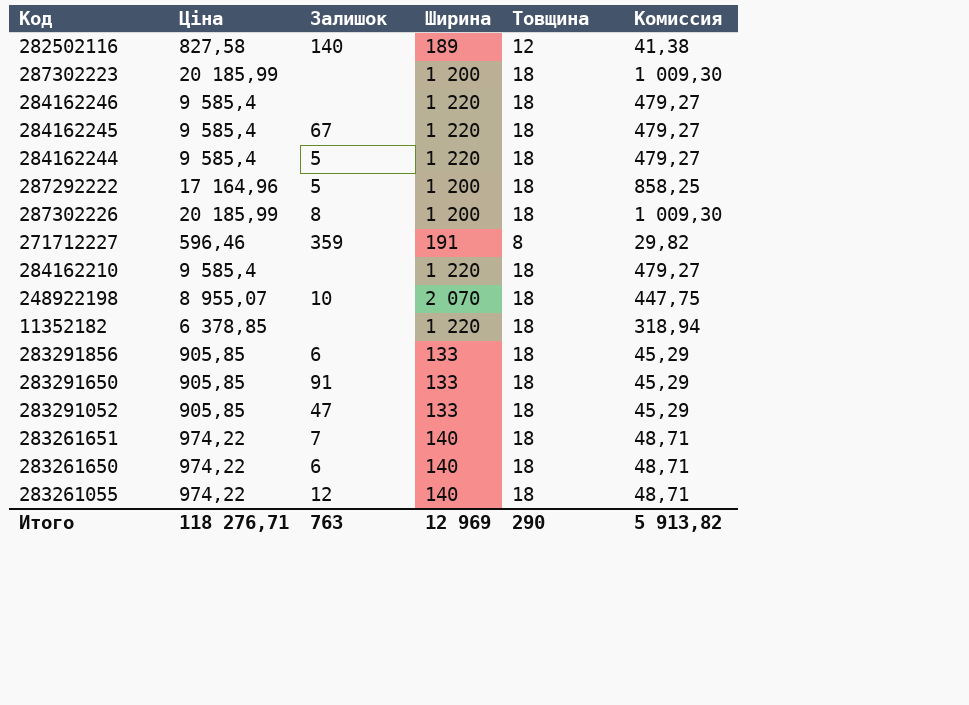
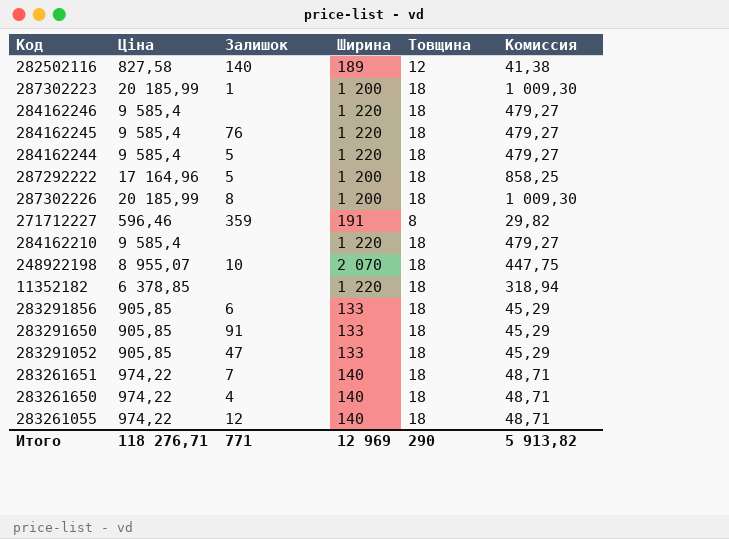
287302223 | Залишок: none -> 1
284162245 | Залишок: 67 -> 76
283261650 | Залишок: 6 -> 4
Итого | Залишок: 763 -> 771

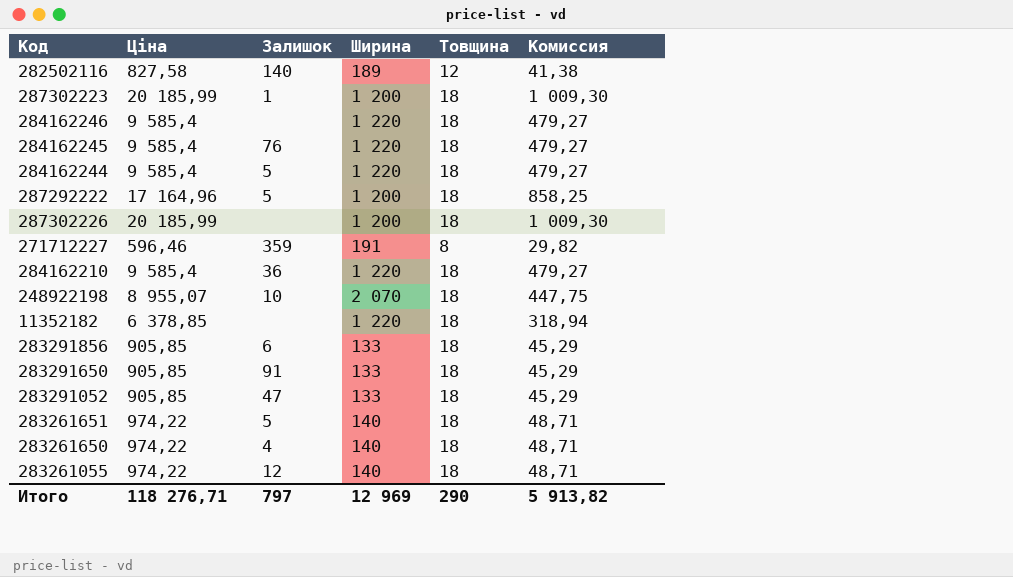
287302226 | Залишок: 8 -> none
284162210 | Залишок: none -> 36
283261651 | Залишок: 7 -> 5
Итого | Залишок: 771 -> 797

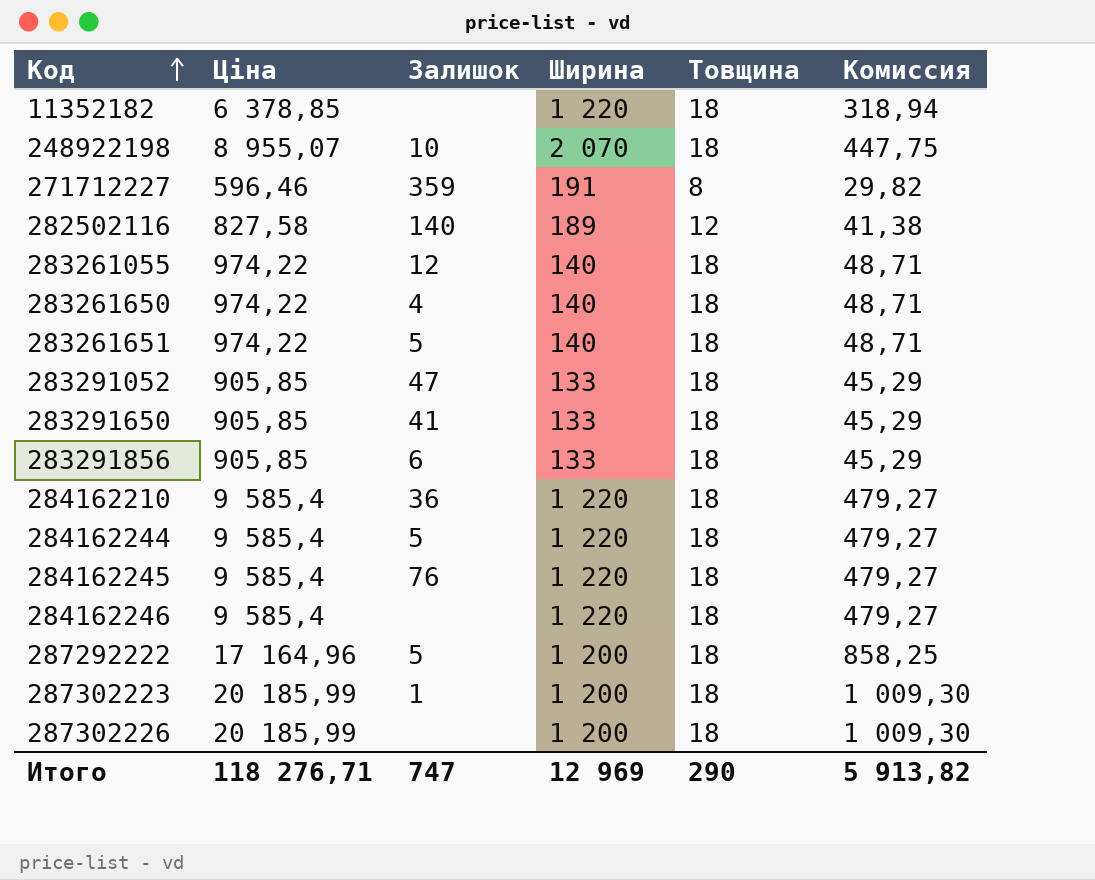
row order: none -> Код ascending
283291650 | Залишок: 91 -> 41
Итого | Залишок: 797 -> 747

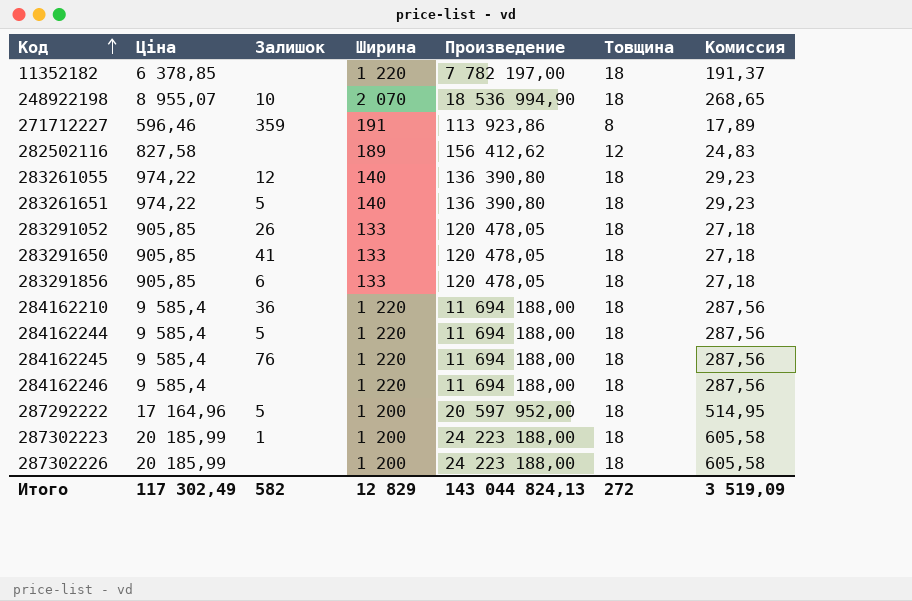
column Произведение | formula: none -> [Ціна] * [Ширина]
column Комиссия | formula: [Ціна] * 0,05 -> [Ціна] * 0,03
row 283261650: 974,22 | 4 | 140 | 18 | 48,71 -> none
282502116 | Залишок: 140 -> none
283291052 | Залишок: 47 -> 26
Итого | Ціна: 118 276,71 -> 117 302,49
Итого | Залишок: 747 -> 582
Итого | Ширина: 12 969 -> 12 829
Итого | Товщина: 290 -> 272
Итого | Комиссия: 5 913,82 -> 3 519,09

